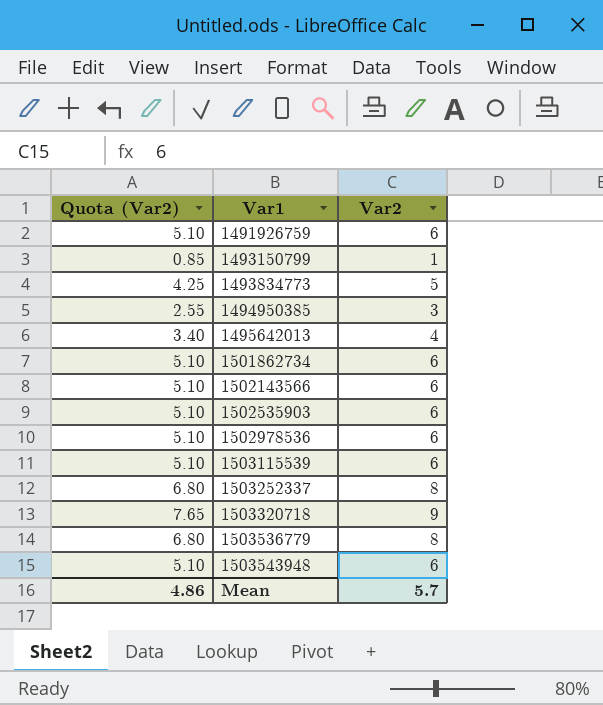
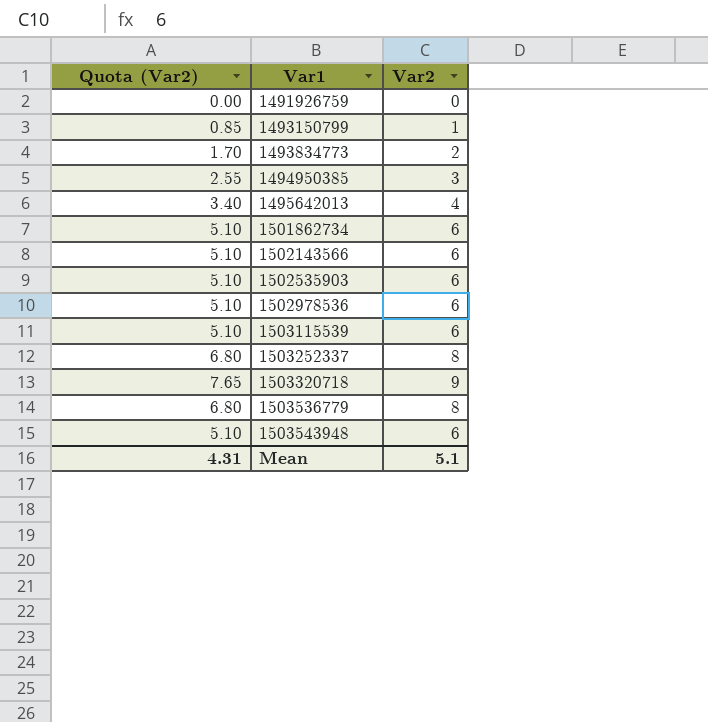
1491926759 | Quota (Var2): 5.10 -> 0.00
1491926759 | Var2: 6 -> 0
1493834773 | Quota (Var2): 4.25 -> 1.70
1493834773 | Var2: 5 -> 2
Mean | Quota (Var2): 4.86 -> 4.31
Mean | Var2: 5.7 -> 5.1

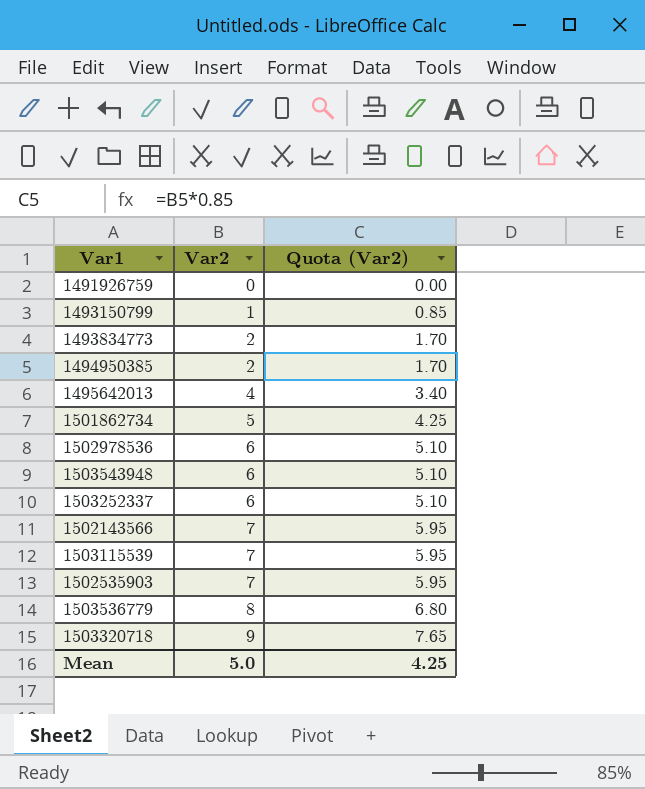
row order: Var1 ascending -> Var2 ascending
column Quota (Var2) | position: 1 -> 3
1494950385 | Var2: 3 -> 2
1494950385 | Quota (Var2): 2.55 -> 1.70
1501862734 | Var2: 6 -> 5
1501862734 | Quota (Var2): 5.10 -> 4.25
1503252337 | Var2: 8 -> 6
1503252337 | Quota (Var2): 6.80 -> 5.10
1502143566 | Var2: 6 -> 7
1502143566 | Quota (Var2): 5.10 -> 5.95
1503115539 | Var2: 6 -> 7
1503115539 | Quota (Var2): 5.10 -> 5.95
1502535903 | Var2: 6 -> 7
1502535903 | Quota (Var2): 5.10 -> 5.95
Mean | Var2: 5.1 -> 5.0
Mean | Quota (Var2): 4.31 -> 4.25

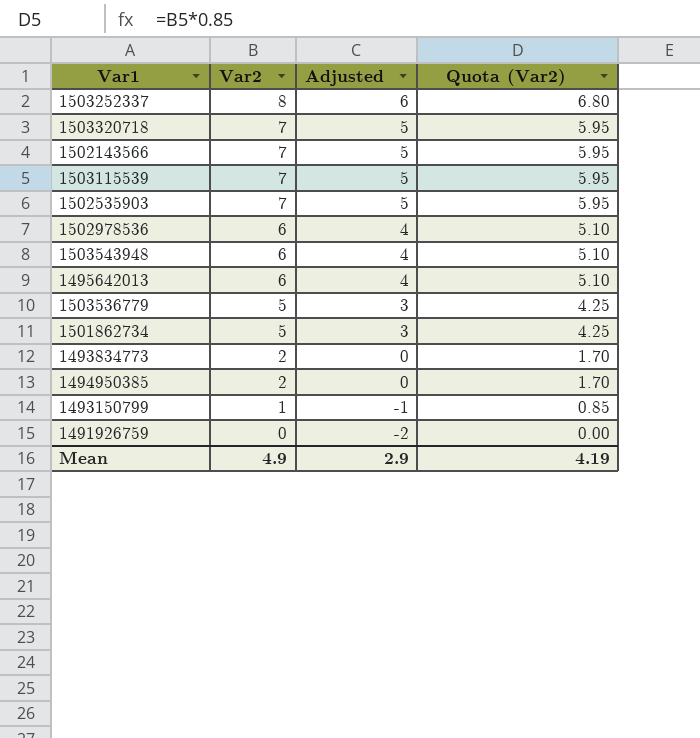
row order: Var2 ascending -> Var2 descending
column Adjusted | formula: none -> [Var2] - 2
1503252337 | Var2: 6 -> 8
1503252337 | Quota (Var2): 5.10 -> 6.80
1503320718 | Var2: 9 -> 7
1503320718 | Quota (Var2): 7.65 -> 5.95
1495642013 | Var2: 4 -> 6
1495642013 | Quota (Var2): 3.40 -> 5.10
1503536779 | Var2: 8 -> 5
1503536779 | Quota (Var2): 6.80 -> 4.25
Mean | Var2: 5.0 -> 4.9
Mean | Quota (Var2): 4.25 -> 4.19

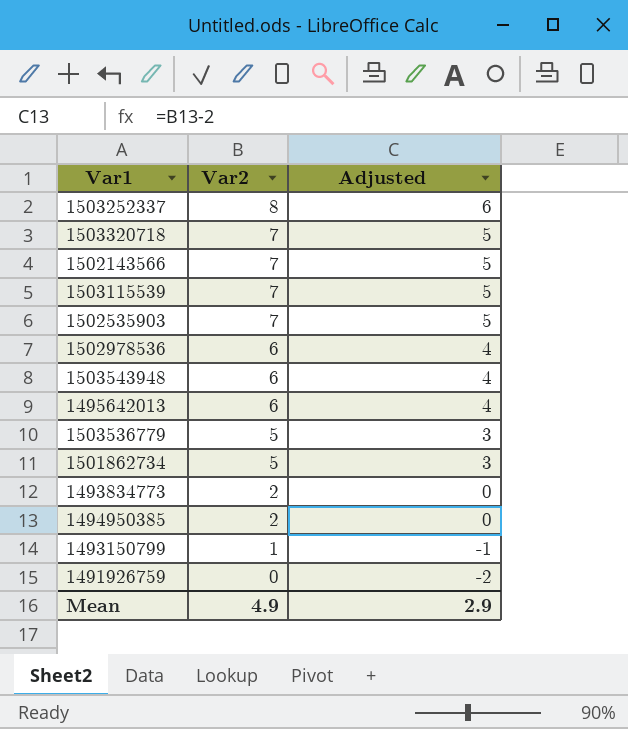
column Quota (Var2) | formula: [Var2] * 0.85 -> none

